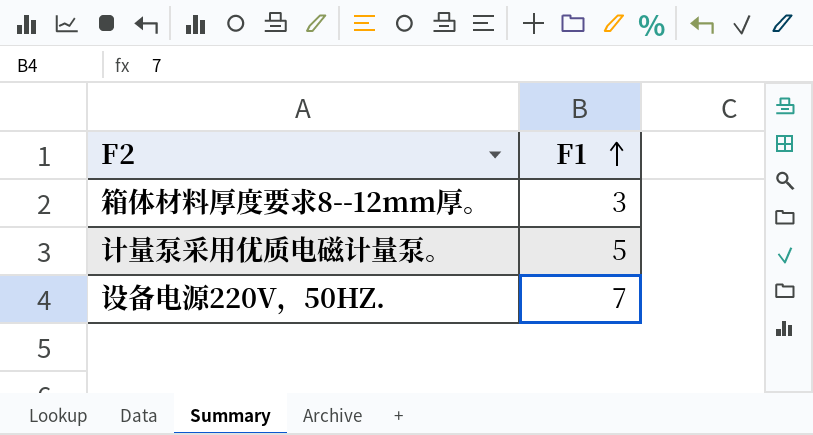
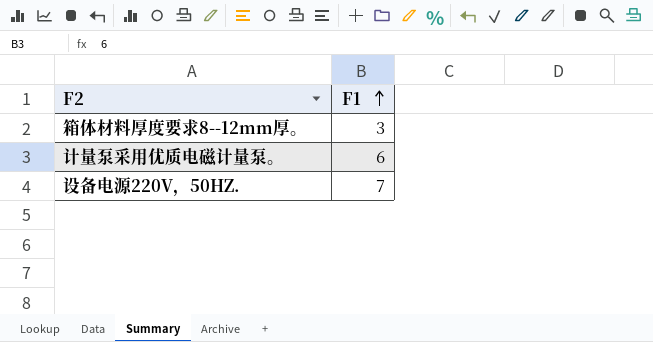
计量泵采用优质电磁计量泵。 | F1: 5 -> 6

